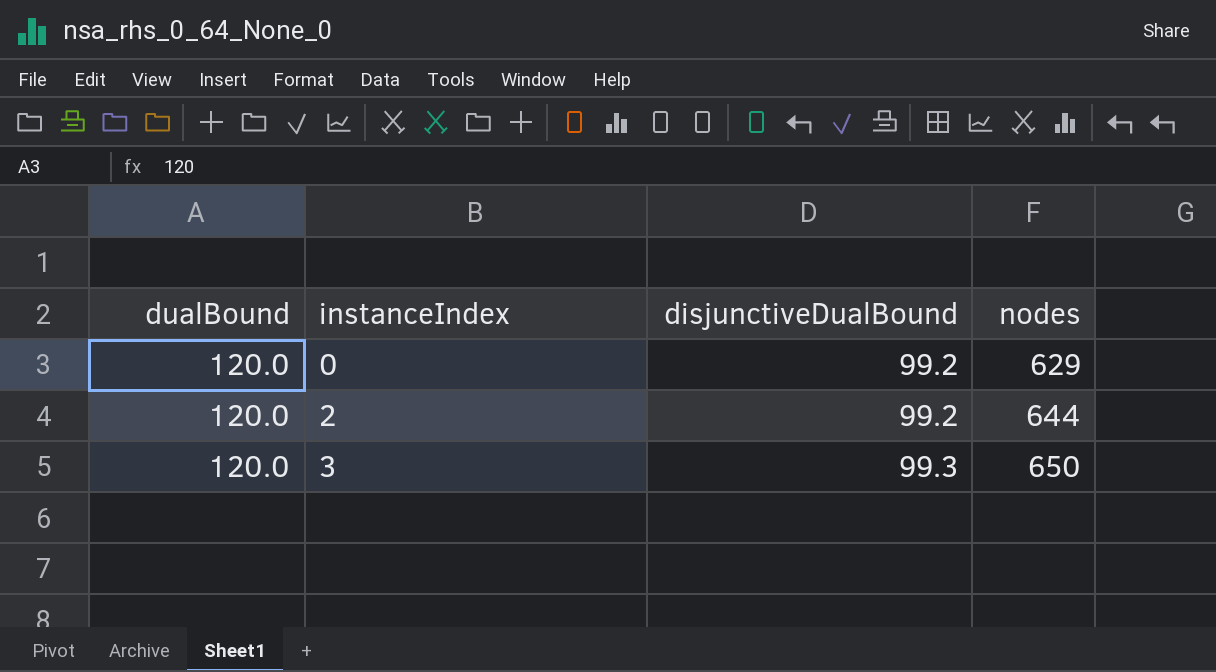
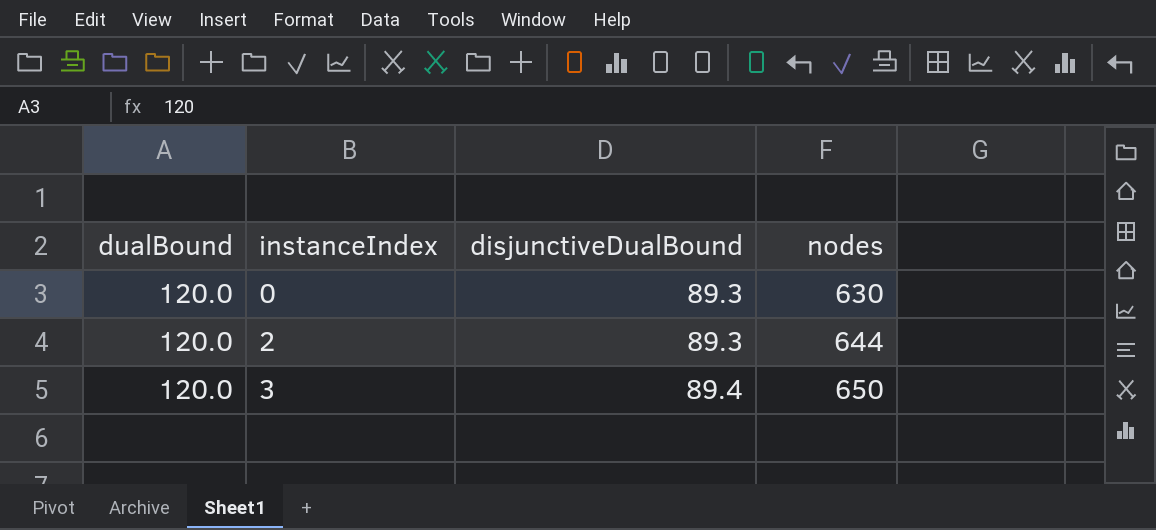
0 | disjunctiveDualBound: 99.2 -> 89.3
0 | nodes: 629 -> 630
2 | disjunctiveDualBound: 99.2 -> 89.3
3 | disjunctiveDualBound: 99.3 -> 89.4

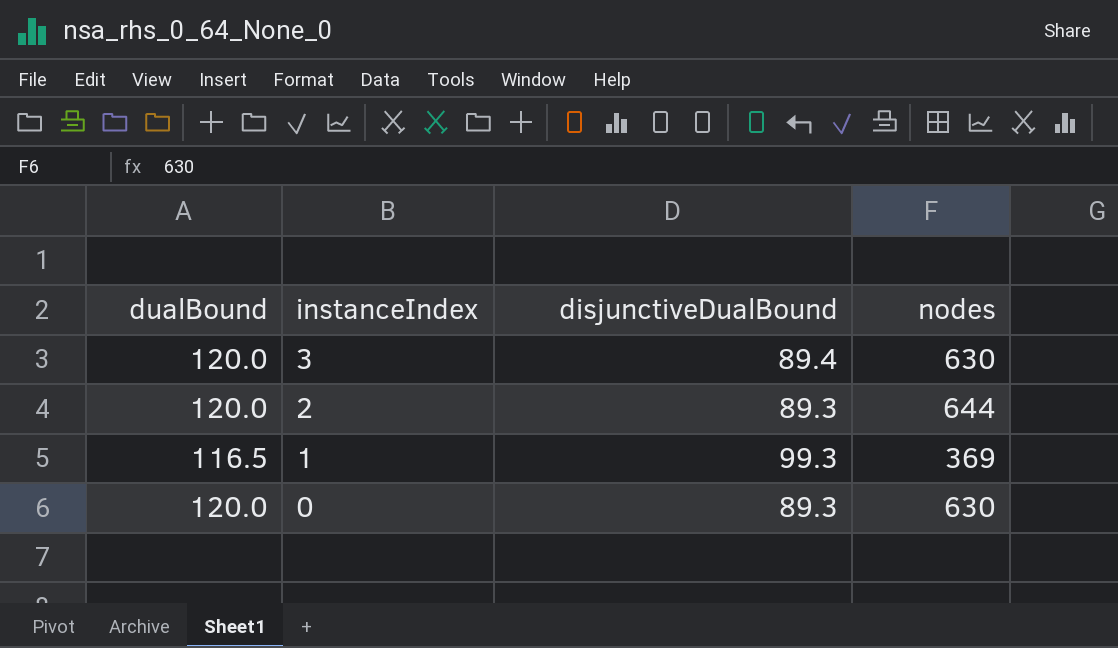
row order: instanceIndex ascending -> instanceIndex descending
3 | nodes: 650 -> 630
row 1: none -> 116.5 | 99.3 | 369

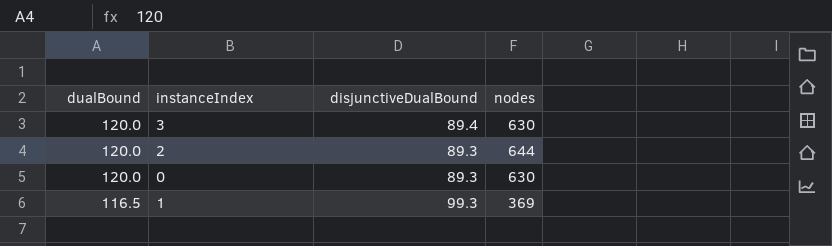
row order: instanceIndex descending -> dualBound descending

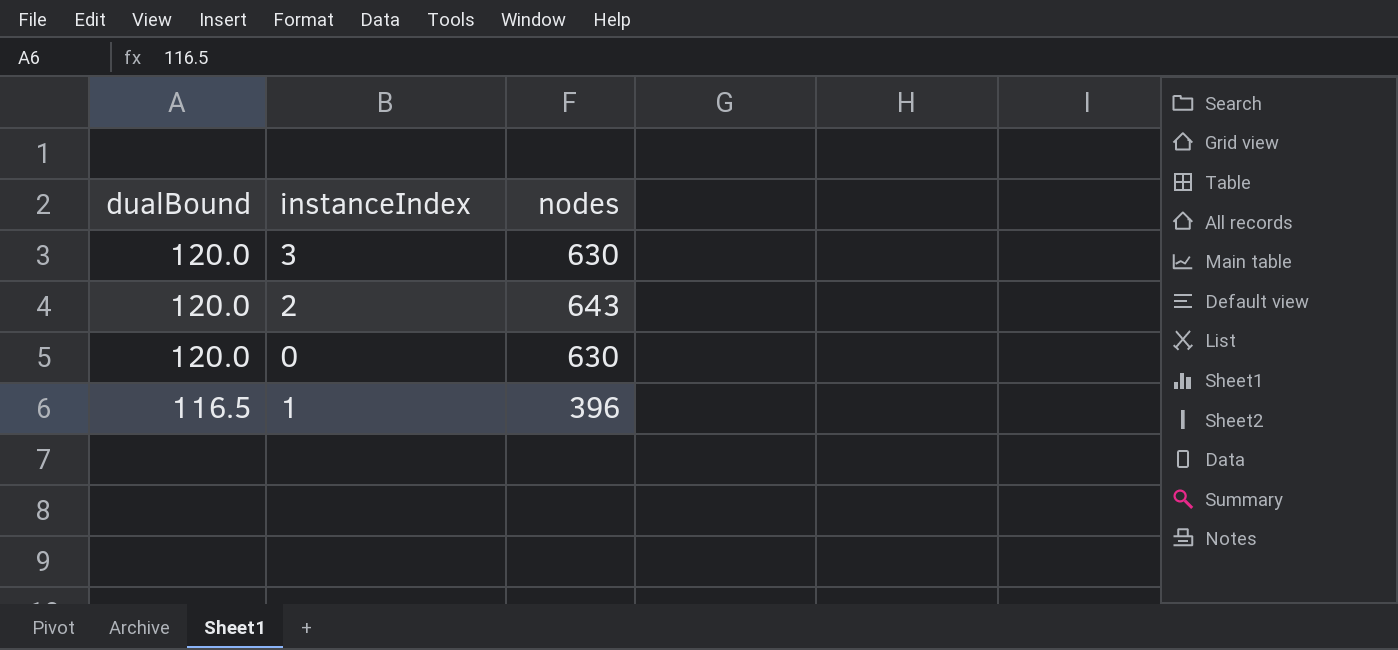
column disjunctiveDualBound | position: 3 -> none
2 | nodes: 644 -> 643
1 | nodes: 369 -> 396

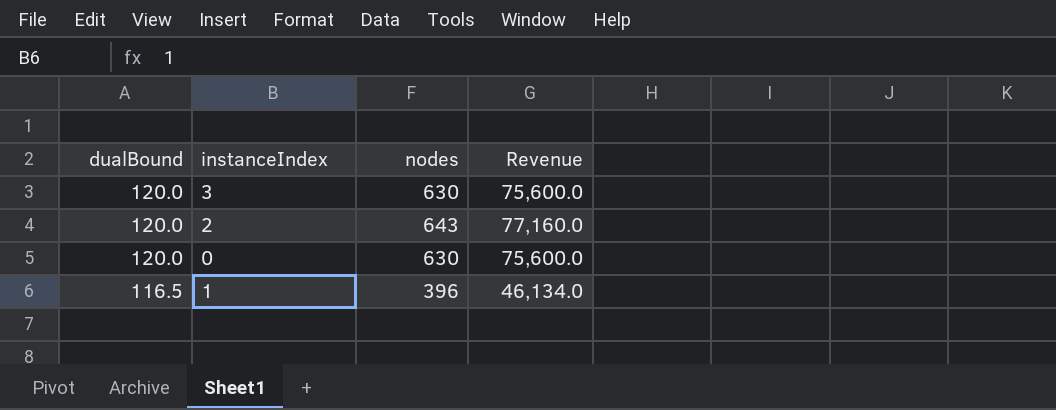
column Revenue | formula: none -> [dualBound] * [nodes]

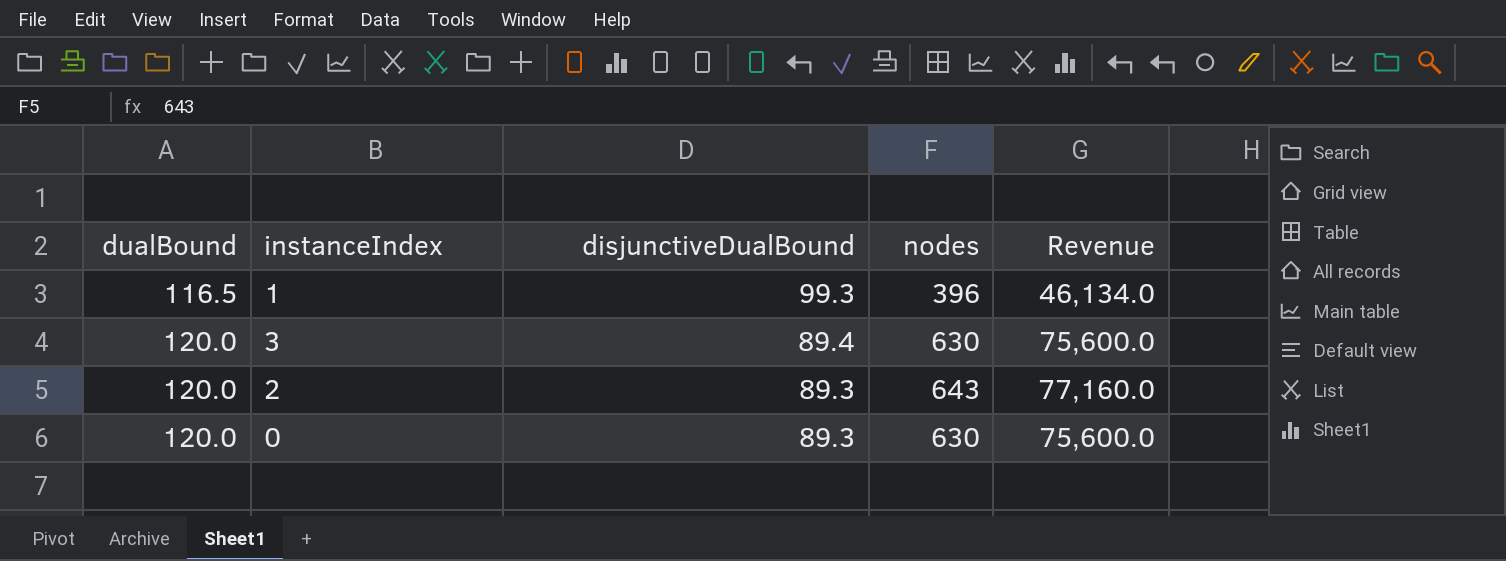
row order: dualBound descending -> dualBound ascending
column disjunctiveDualBound | position: none -> 3

